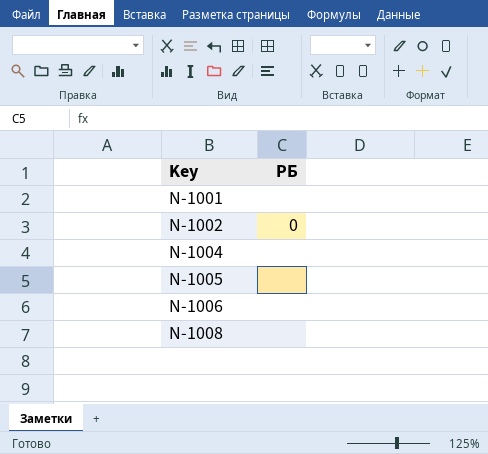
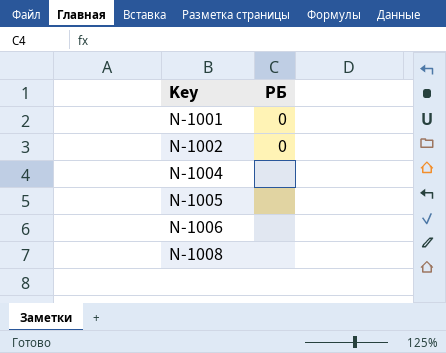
N-1001 | РБ: none -> 0

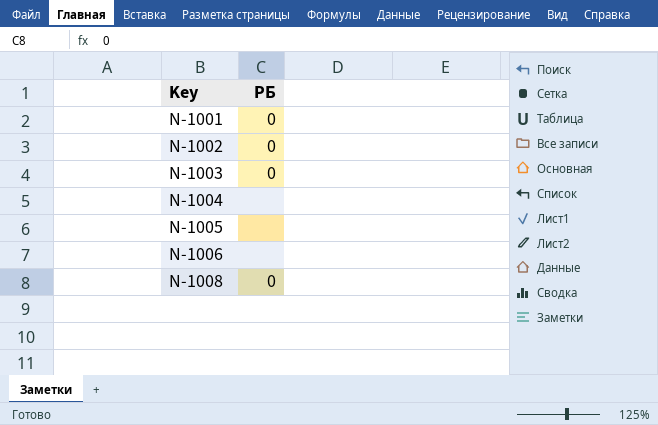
row N-1003: none -> 0
N-1008 | РБ: none -> 0

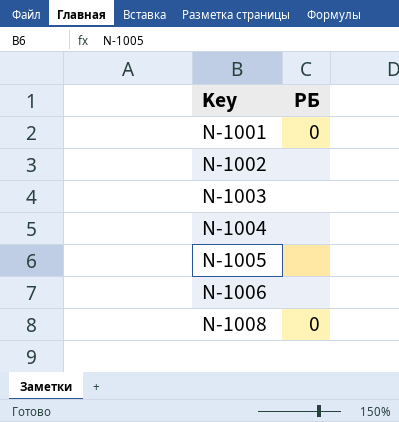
N-1002 | РБ: 0 -> none
N-1003 | РБ: 0 -> none

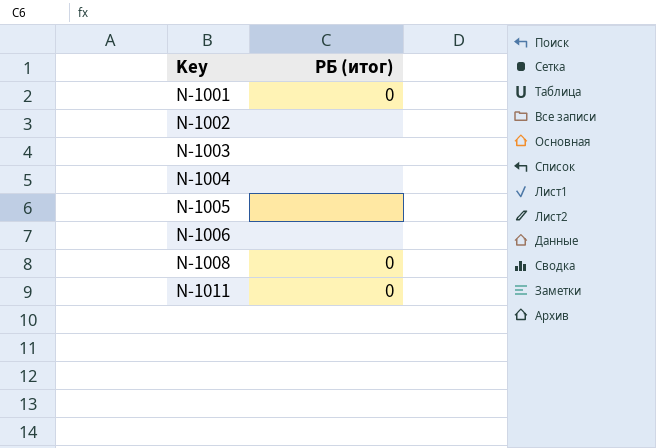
column name: РБ -> РБ (итог)
row N-1011: none -> 0

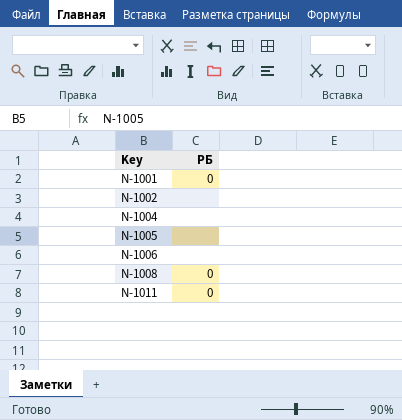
column name: РБ (итог) -> РБ
row N-1003: none -> none

